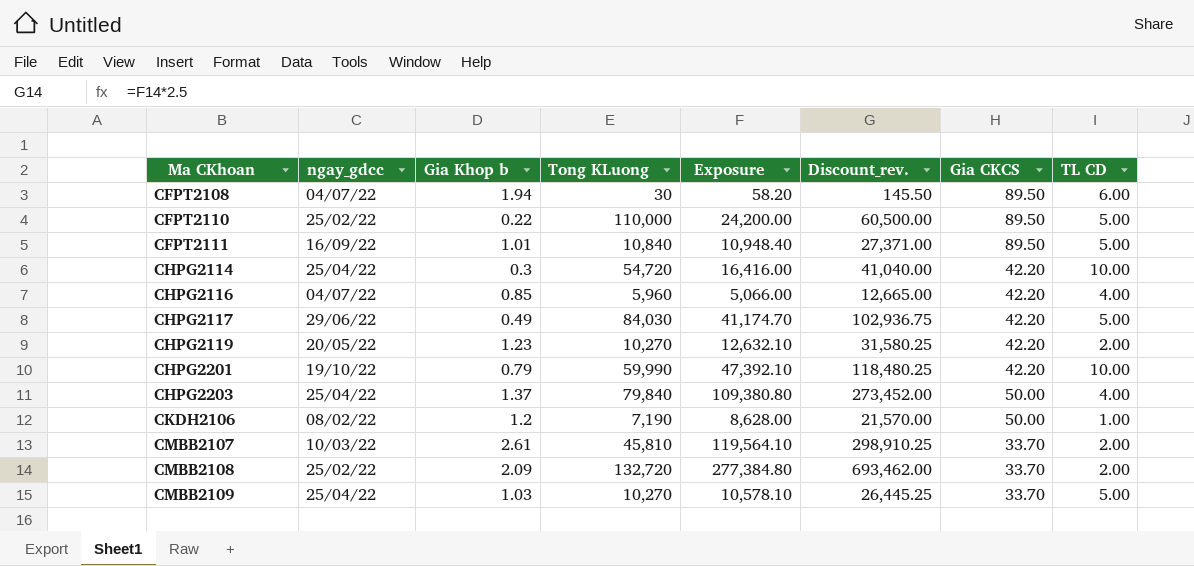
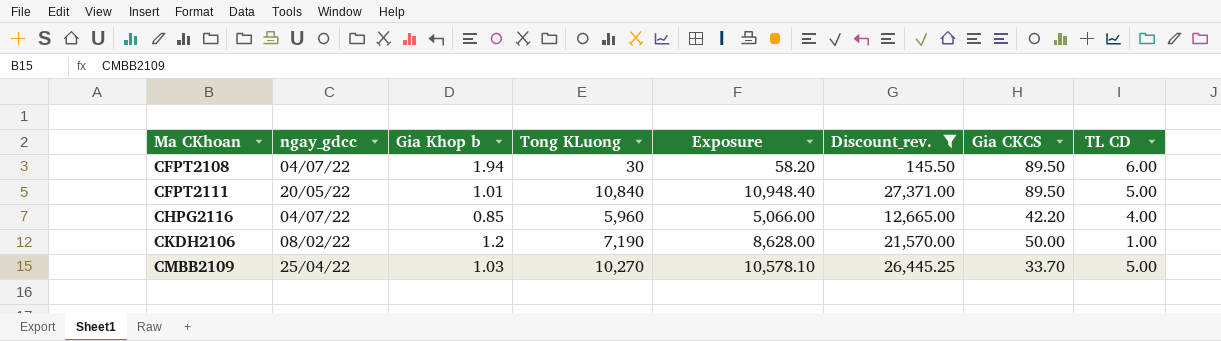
filter: none -> Discount_rev. <= 27,371.00
CFPT2111 | ngay_gdcc: 16/09/22 -> 20/05/22

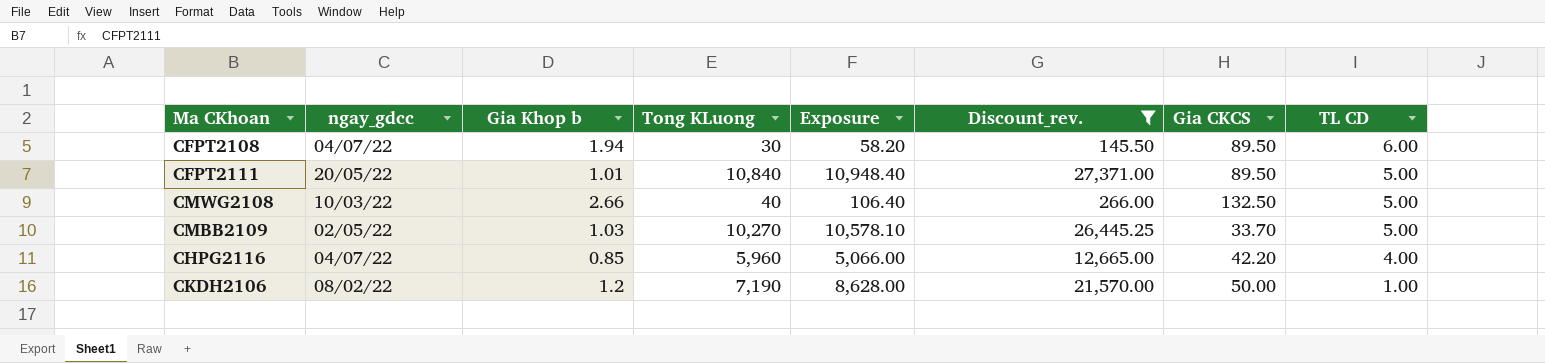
row order: Ma CKhoan ascending -> TL CD descending
row CMWG2108: none -> 10/03/22 | 2.66 | 40 | 106.40 | 266.00 | 132.50 | 5.00
CMBB2109 | ngay_gdcc: 25/04/22 -> 02/05/22

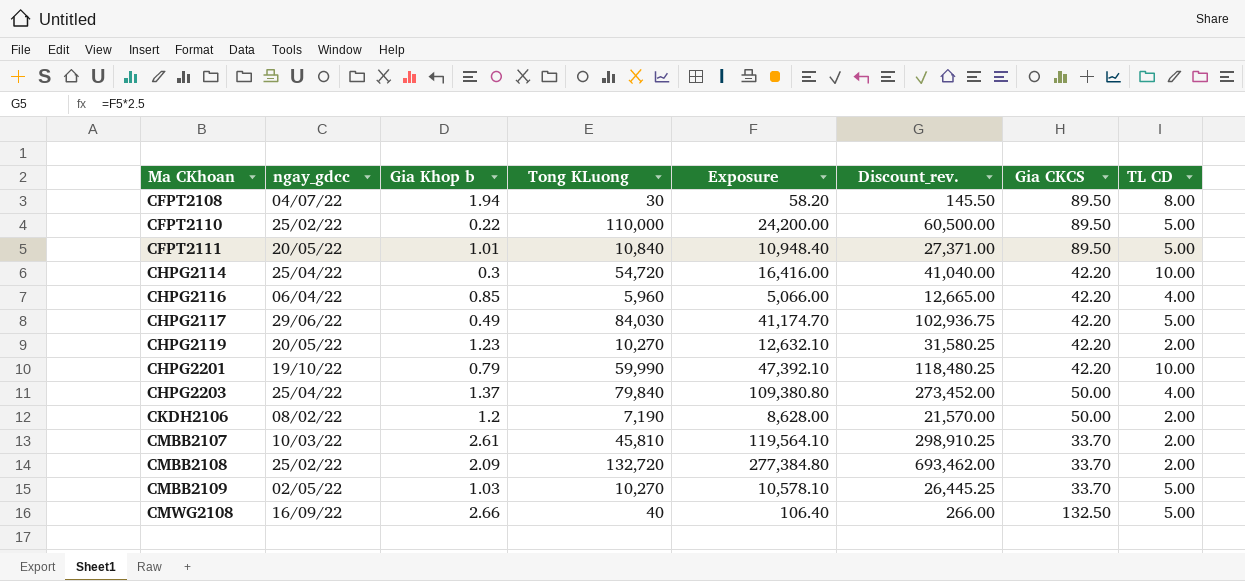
filter: Discount_rev. <= 27,371.00 -> none
row order: TL CD descending -> Ma CKhoan ascending
CFPT2108 | TL CD: 6.00 -> 8.00
CHPG2116 | ngay_gdcc: 04/07/22 -> 06/04/22
CKDH2106 | TL CD: 1.00 -> 2.00
CMWG2108 | ngay_gdcc: 10/03/22 -> 16/09/22

